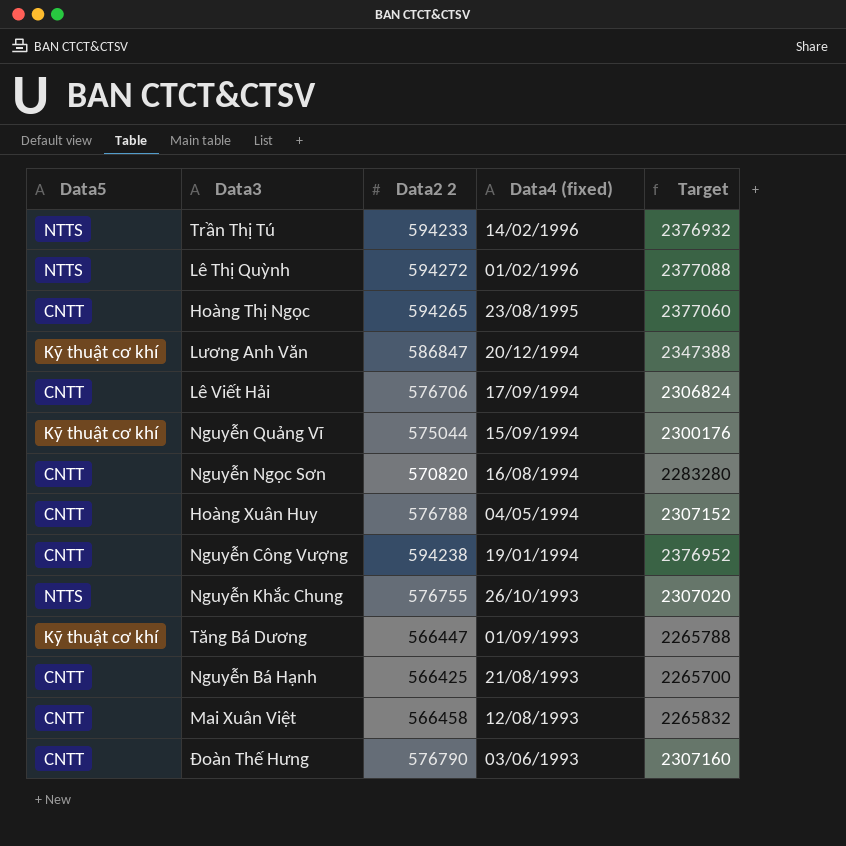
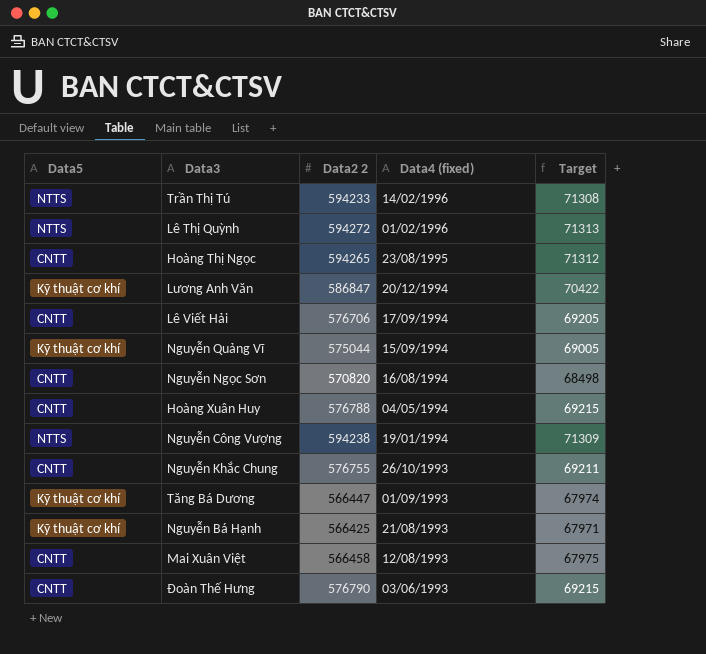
column Target | formula: [Data2 2] * 4 -> [Data2 2] * 0.12
Nguyễn Công Vượng | Data5: CNTT -> NTTS
Nguyễn Khắc Chung | Data5: NTTS -> CNTT
Nguyễn Bá Hạnh | Data5: CNTT -> Kỹ thuật cơ khí

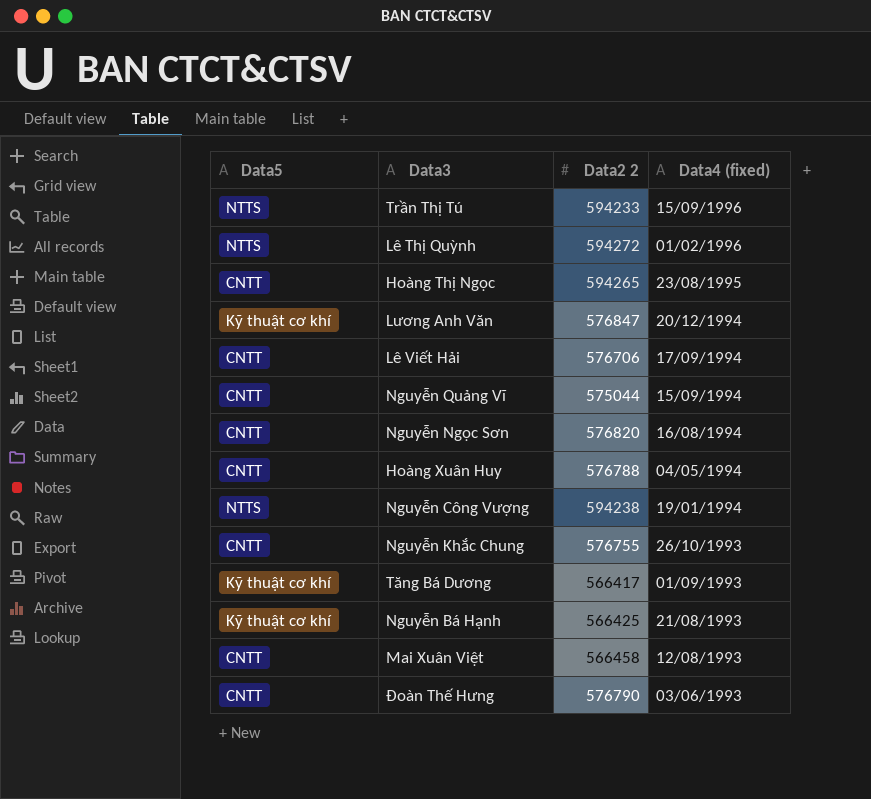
column Target | formula: [Data2 2] * 0.12 -> none
Trần Thị Tú | Data4 (fixed): 14/02/1996 -> 15/09/1996
Lương Anh Văn | Data2 2: 586847 -> 576847
Nguyễn Quảng Vĩ | Data5: Kỹ thuật cơ khí -> CNTT
Nguyễn Ngọc Sơn | Data2 2: 570820 -> 576820
Tăng Bá Dương | Data2 2: 566447 -> 566417

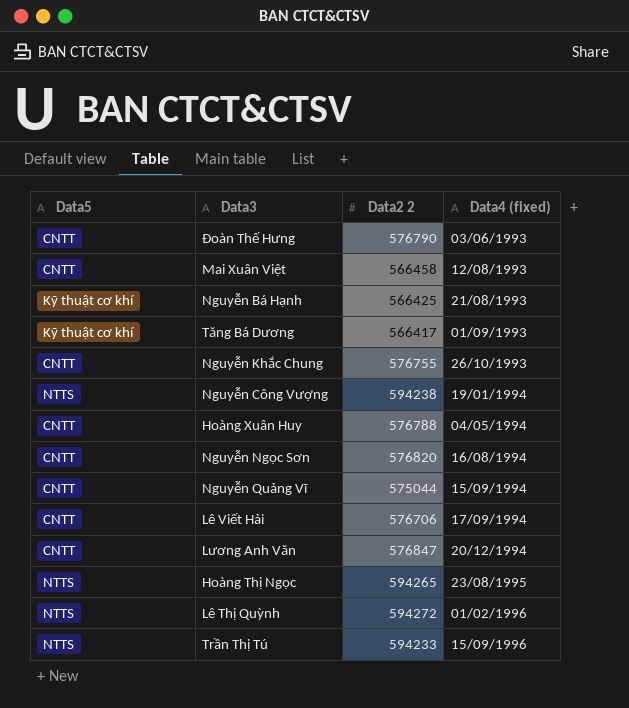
row order: Data4 (fixed) descending -> Data4 (fixed) ascending
Lương Anh Văn | Data5: Kỹ thuật cơ khí -> CNTT
Hoàng Thị Ngọc | Data5: CNTT -> NTTS

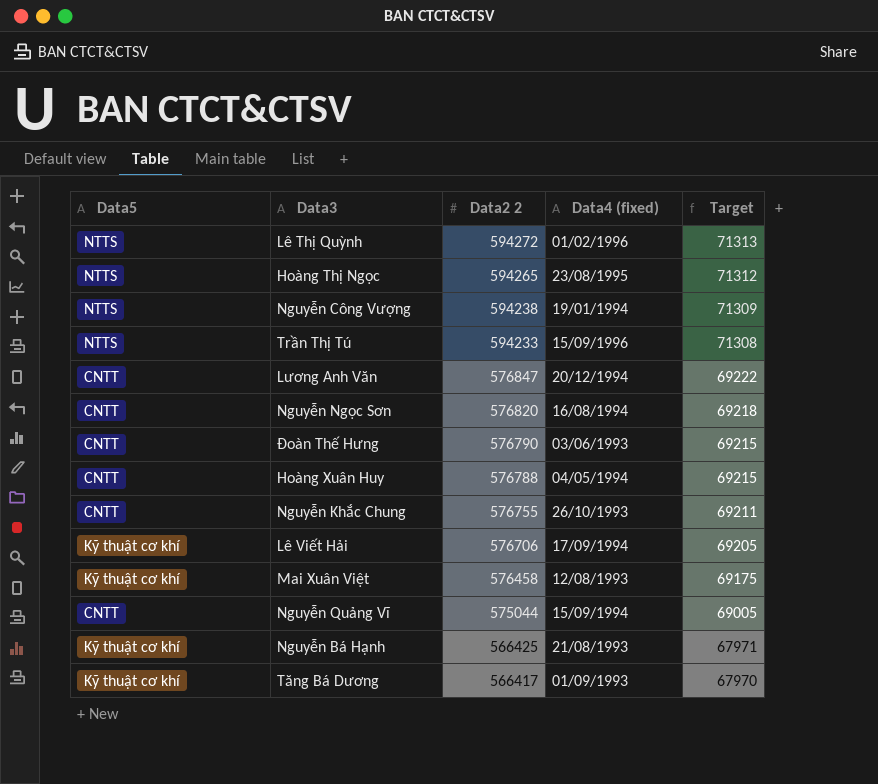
row order: Data4 (fixed) ascending -> Data2 2 descending
column Target | formula: none -> [Data2 2] * 0.12
Lê Viết Hải | Data5: CNTT -> Kỹ thuật cơ khí
Mai Xuân Việt | Data5: CNTT -> Kỹ thuật cơ khí
Mai Xuân Việt | Data2 2: 566458 -> 576458

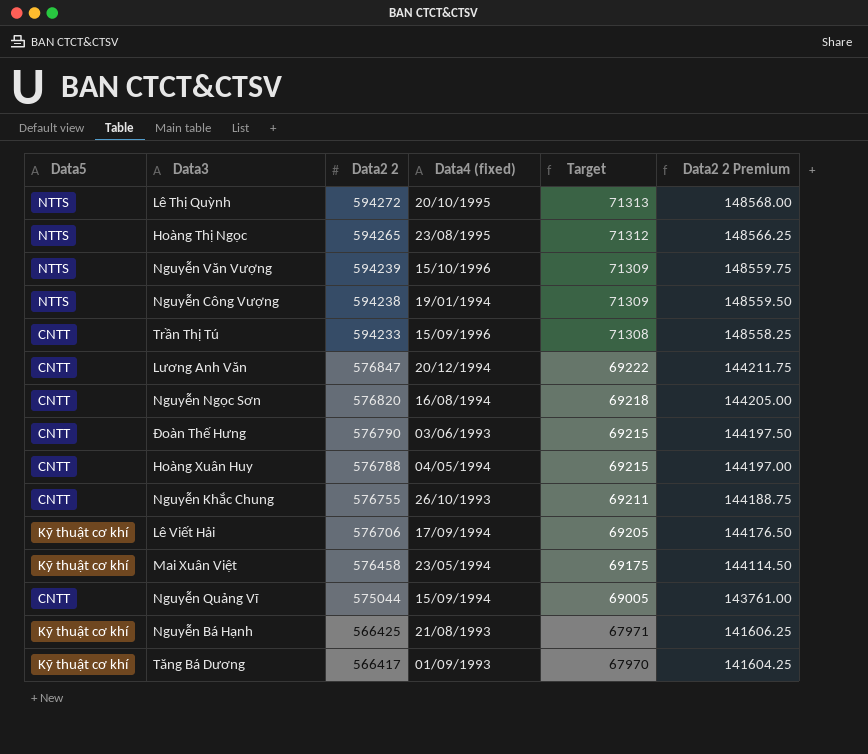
column Data2 2 Premium | formula: none -> [Data2 2] * 0.25
Lê Thị Quỳnh | Data4 (fixed): 01/02/1996 -> 20/10/1995
row Nguyễn Văn Vượng: none -> NTTS | 594239 | 15/10/1996 | 71309 | 148559.75
Trần Thị Tú | Data5: NTTS -> CNTT
Mai Xuân Việt | Data4 (fixed): 12/08/1993 -> 23/05/1994

